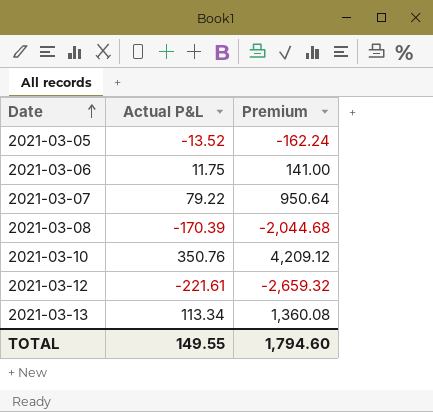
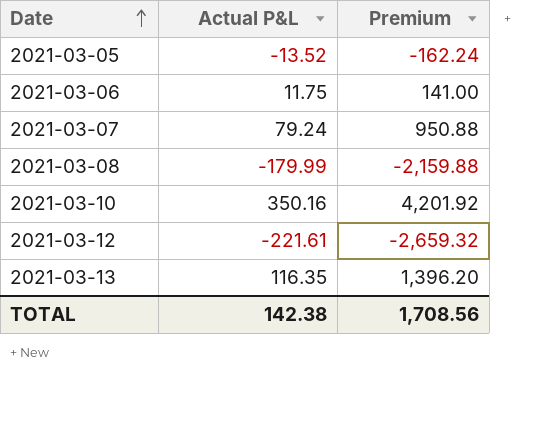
2021-03-07 | Actual P&L: 79.22 -> 79.24
2021-03-07 | Premium: 950.64 -> 950.88
2021-03-08 | Actual P&L: -170.39 -> -179.99
2021-03-08 | Premium: -2,044.68 -> -2,159.88
2021-03-10 | Actual P&L: 350.76 -> 350.16
2021-03-10 | Premium: 4,209.12 -> 4,201.92
2021-03-13 | Actual P&L: 113.34 -> 116.35
2021-03-13 | Premium: 1,360.08 -> 1,396.20
TOTAL | Actual P&L: 149.55 -> 142.38
TOTAL | Premium: 1,794.60 -> 1,708.56

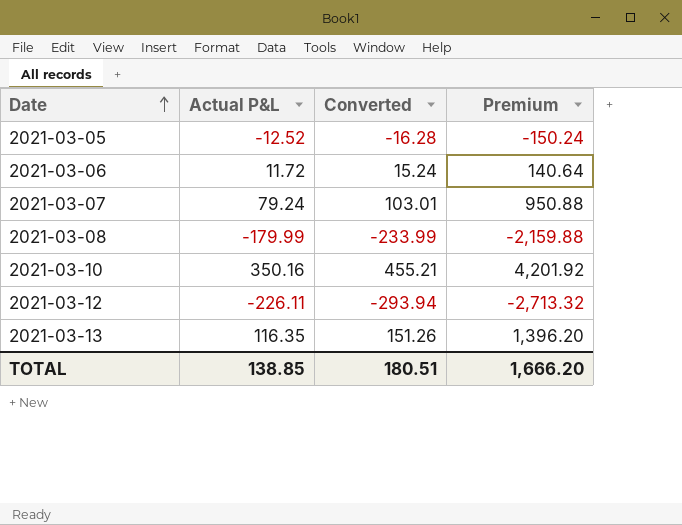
column Converted | formula: none -> [Actual P&L] * 1.3
2021-03-05 | Actual P&L: -13.52 -> -12.52
2021-03-05 | Premium: -162.24 -> -150.24
2021-03-06 | Actual P&L: 11.75 -> 11.72
2021-03-06 | Premium: 141.00 -> 140.64
2021-03-12 | Actual P&L: -221.61 -> -226.11
2021-03-12 | Premium: -2,659.32 -> -2,713.32
TOTAL | Actual P&L: 142.38 -> 138.85
TOTAL | Premium: 1,708.56 -> 1,666.20

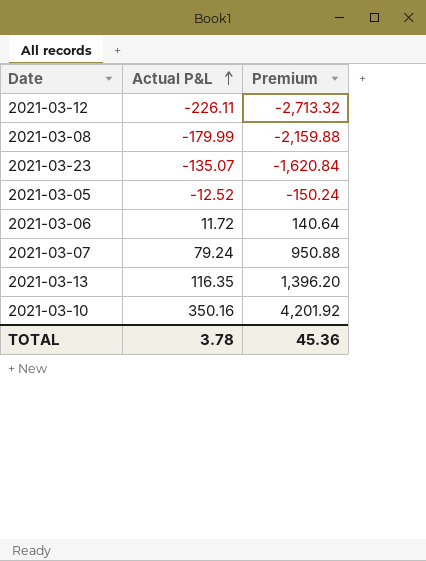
row order: Date ascending -> Actual P&L ascending
column Converted | formula: [Actual P&L] * 1.3 -> none
row 2021-03-23: none -> -135.07 | -1,620.84
TOTAL | Actual P&L: 138.85 -> 3.78
TOTAL | Premium: 1,666.20 -> 45.36

